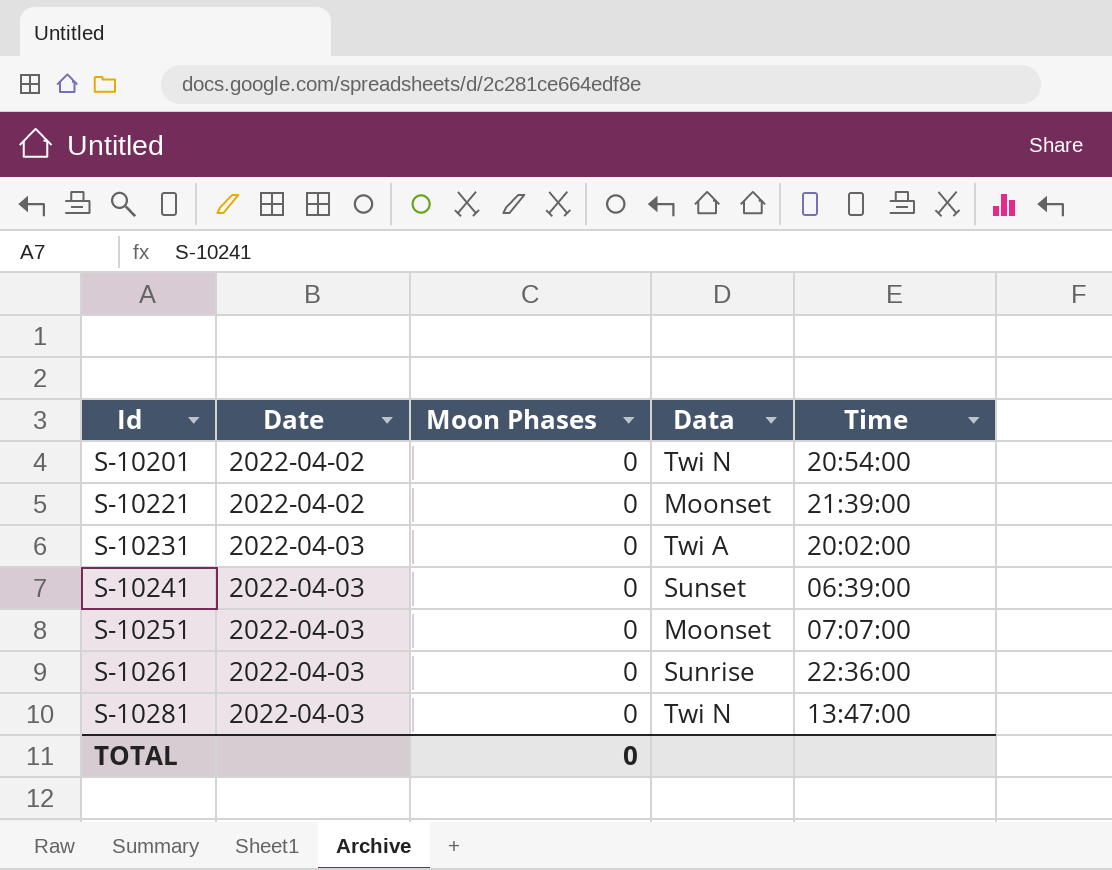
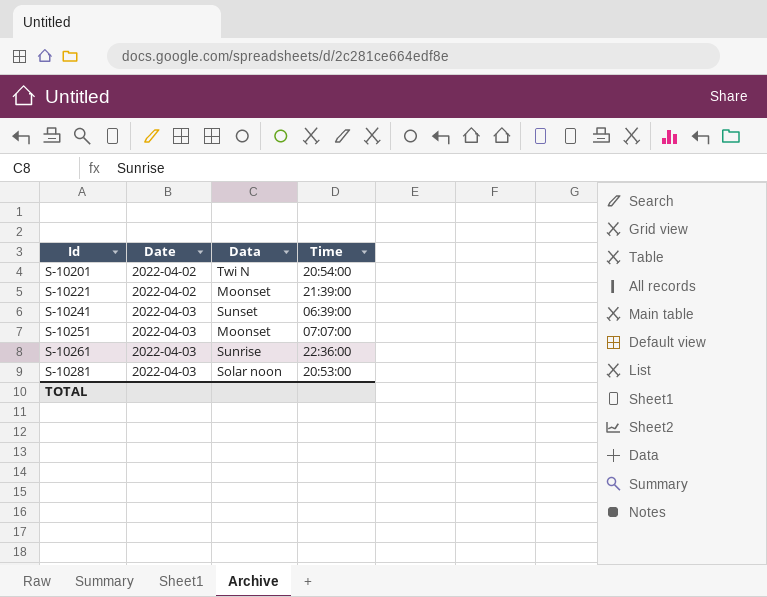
column Moon Phases | position: 3 -> none
row S-10231: 2022-04-03 | 0 | Twi A | 20:02:00 -> none
S-10281 | Data: Twi N -> Solar noon
S-10281 | Time: 13:47:00 -> 20:53:00

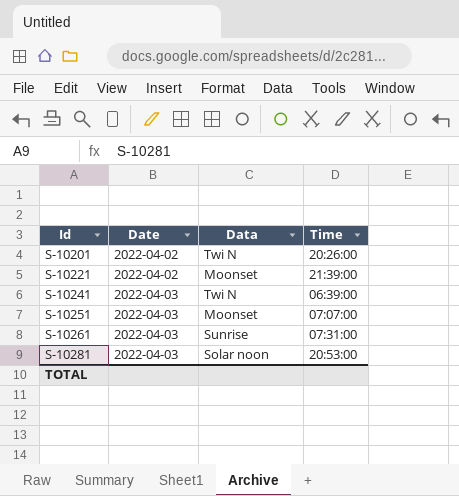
S-10201 | Time: 20:54:00 -> 20:26:00
S-10241 | Data: Sunset -> Twi N
S-10261 | Time: 22:36:00 -> 07:31:00

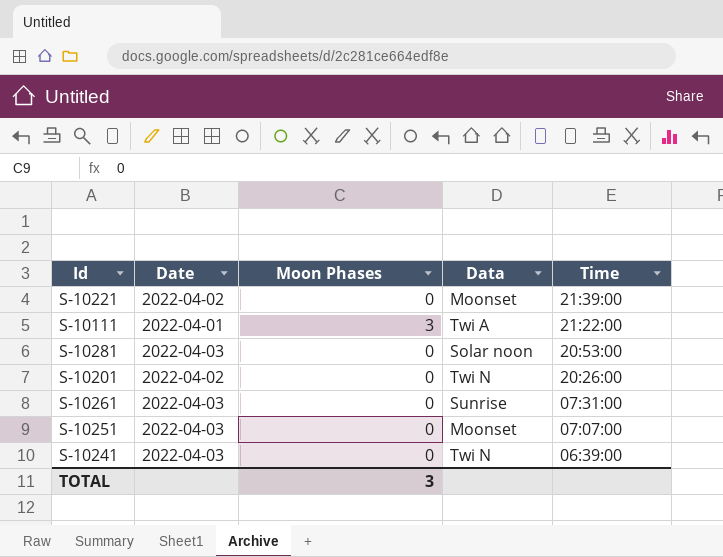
row order: Id ascending -> Time descending
column Moon Phases | position: none -> 3
row S-10111: none -> 2022-04-01 | 3 | Twi A | 21:22:00

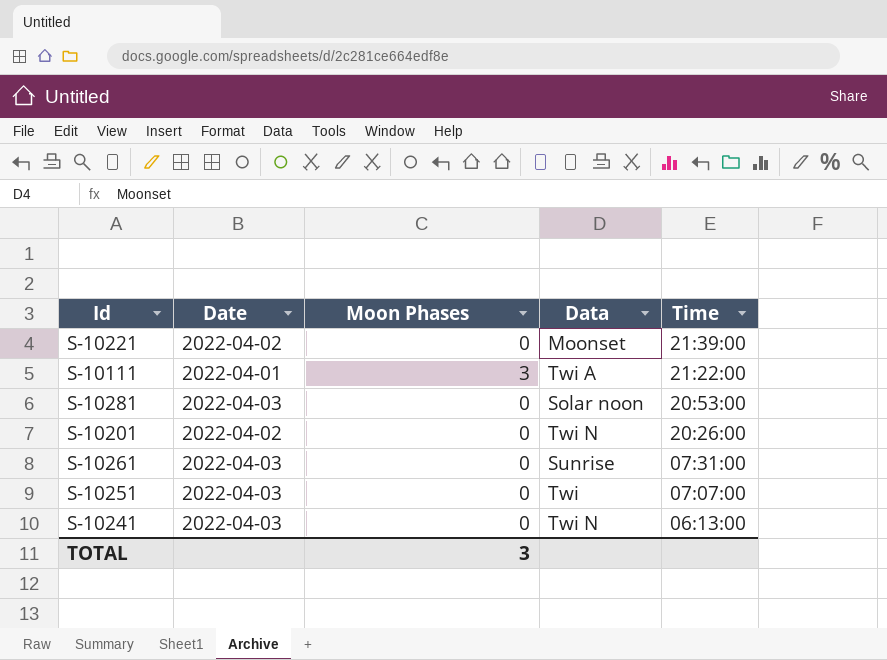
S-10251 | Data: Moonset -> Twi
S-10241 | Time: 06:39:00 -> 06:13:00

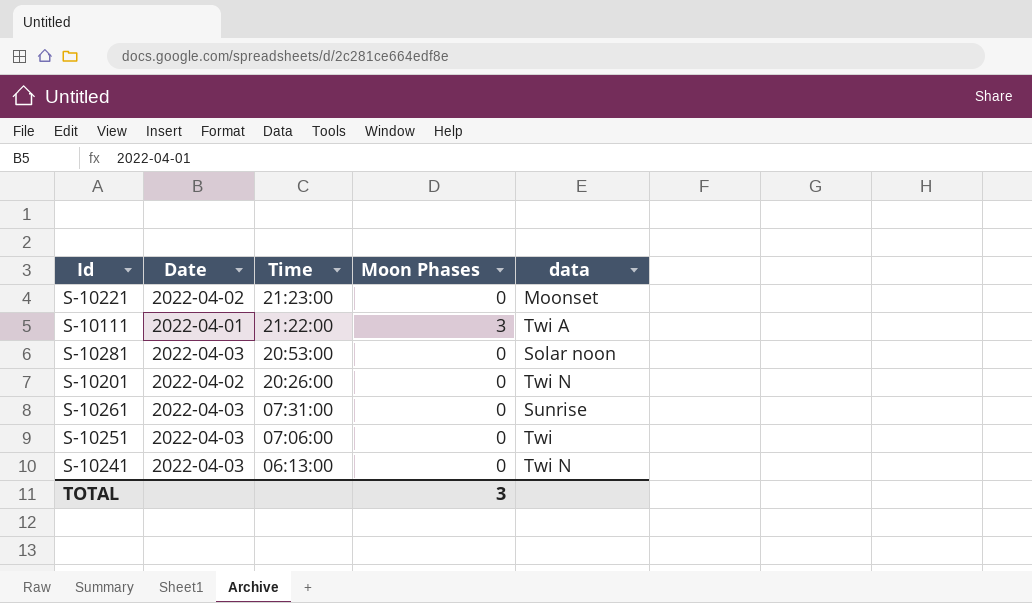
column Time | position: 5 -> 3
column name: Data -> data
S-10221 | Time: 21:39:00 -> 21:23:00
S-10251 | Time: 07:07:00 -> 07:06:00

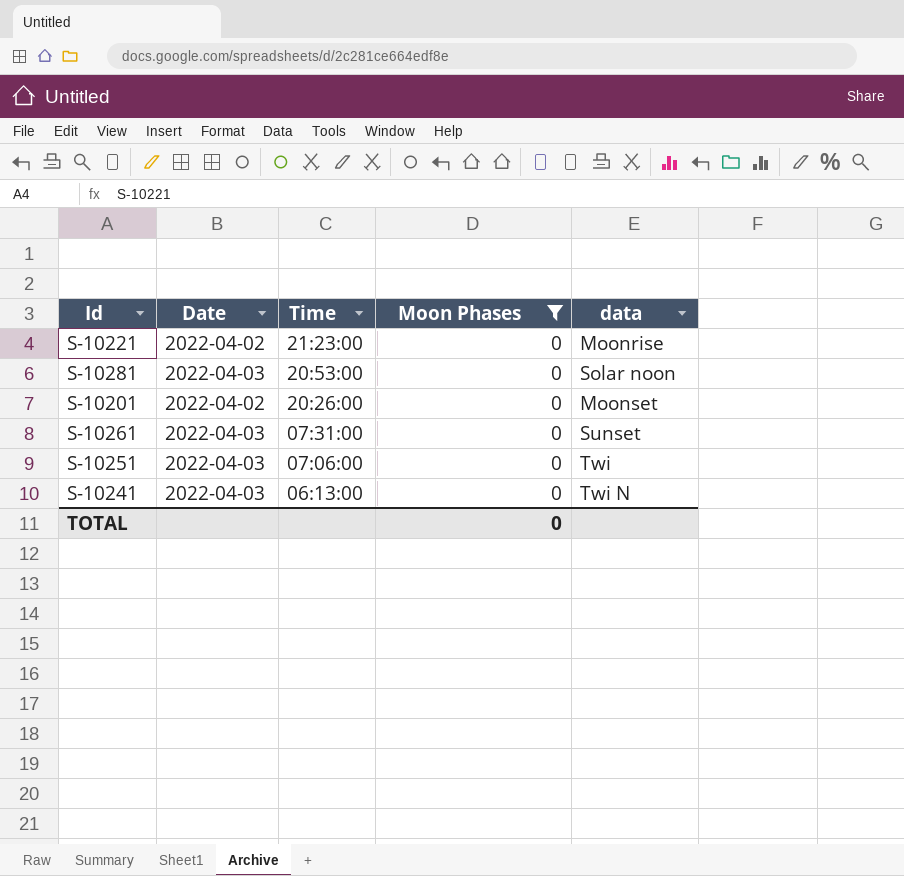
filter: none -> Moon Phases = 0
S-10221 | data: Moonset -> Moonrise
S-10201 | data: Twi N -> Moonset
S-10261 | data: Sunrise -> Sunset
TOTAL | Moon Phases: 3 -> 0

